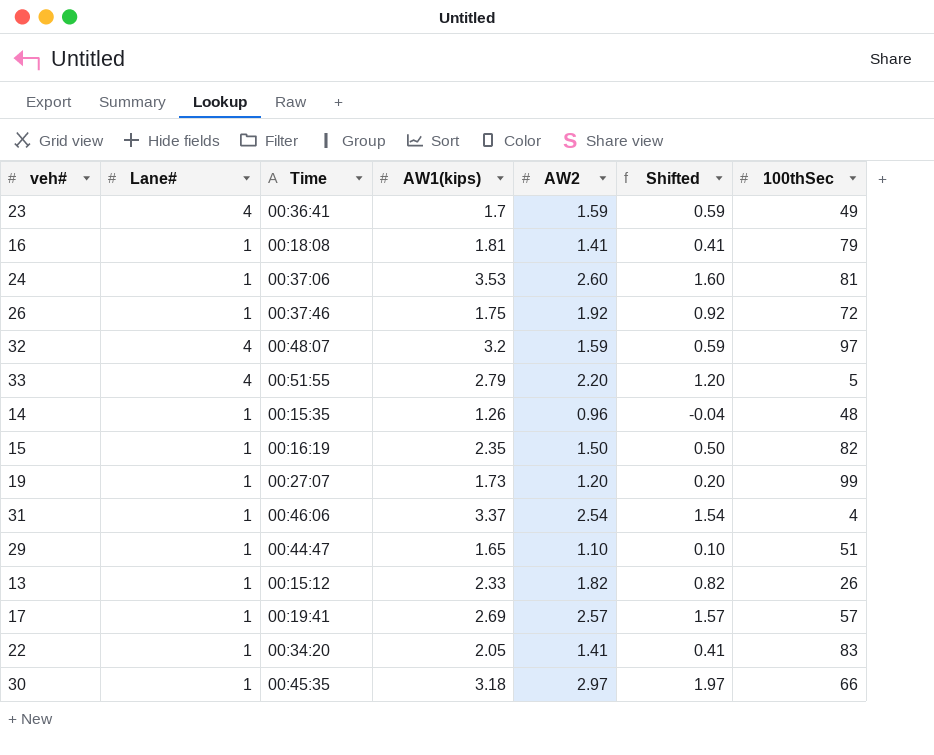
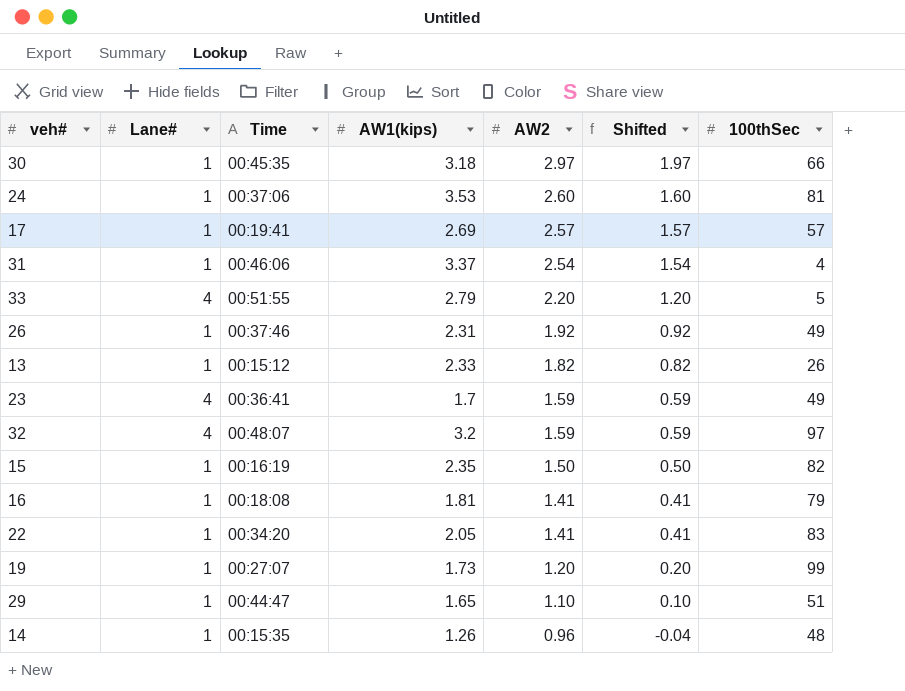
row order: none -> AW2 descending
26 | AW1(kips): 1.75 -> 2.31
26 | 100thSec: 72 -> 49

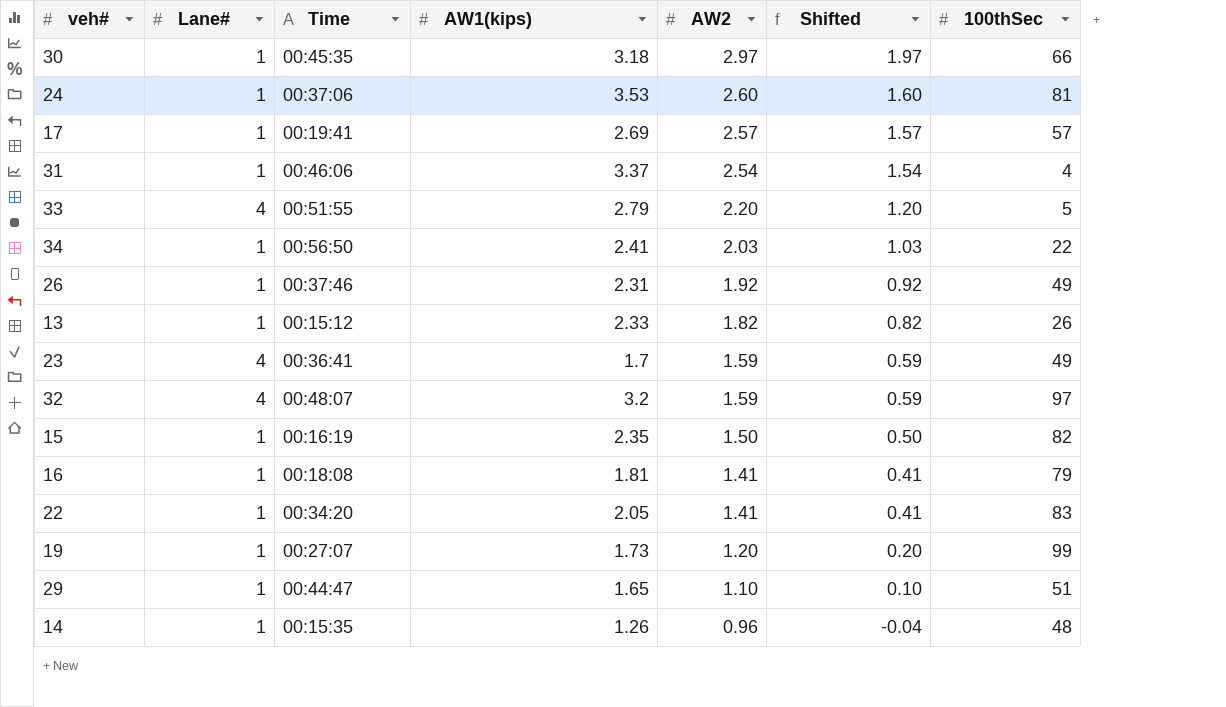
row 34: none -> 1 | 00:56:50 | 2.41 | 2.03 | 1.03 | 22

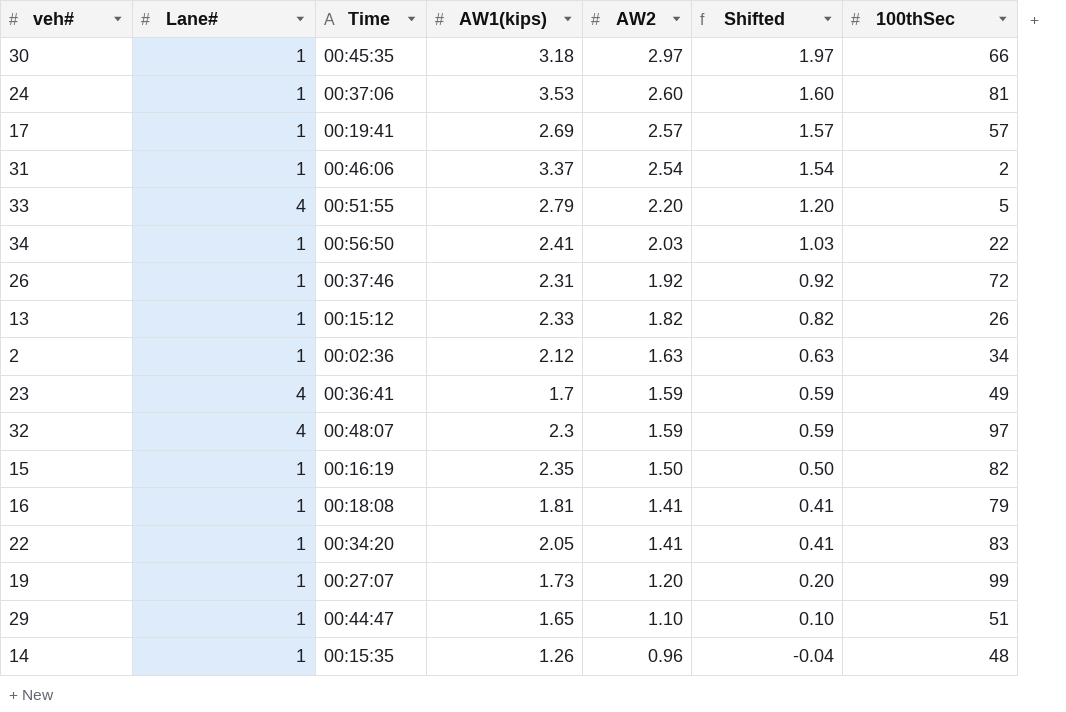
31 | 100thSec: 4 -> 2
26 | 100thSec: 49 -> 72
row 2: none -> 1 | 00:02:36 | 2.12 | 1.63 | 0.63 | 34
32 | AW1(kips): 3.2 -> 2.3

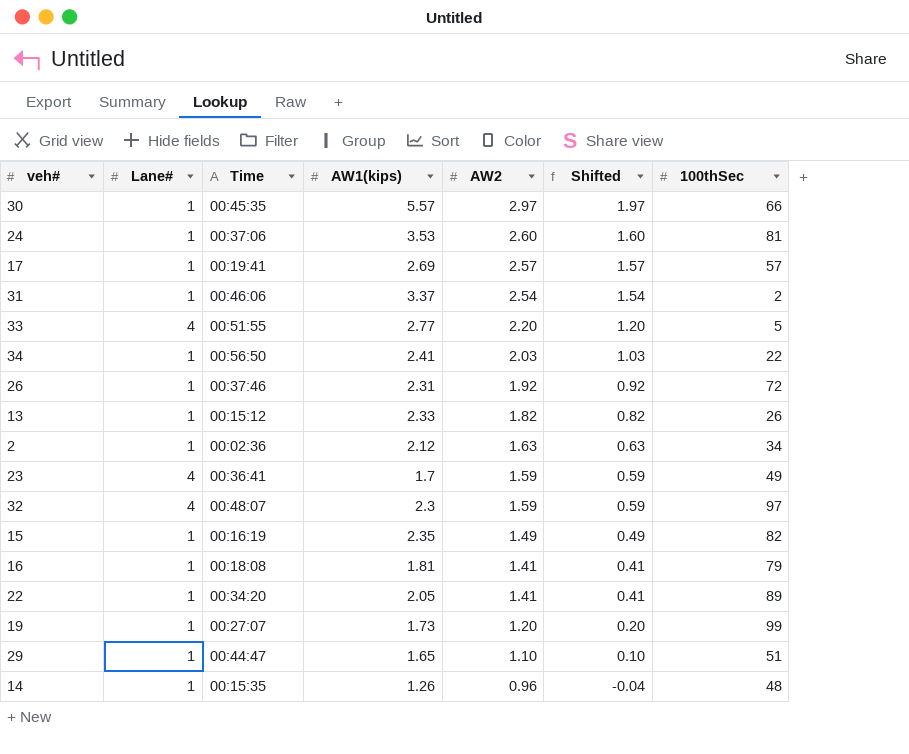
30 | AW1(kips): 3.18 -> 5.57
33 | AW1(kips): 2.79 -> 2.77
15 | AW2: 1.50 -> 1.49
15 | Shifted: 0.50 -> 0.49
22 | 100thSec: 83 -> 89

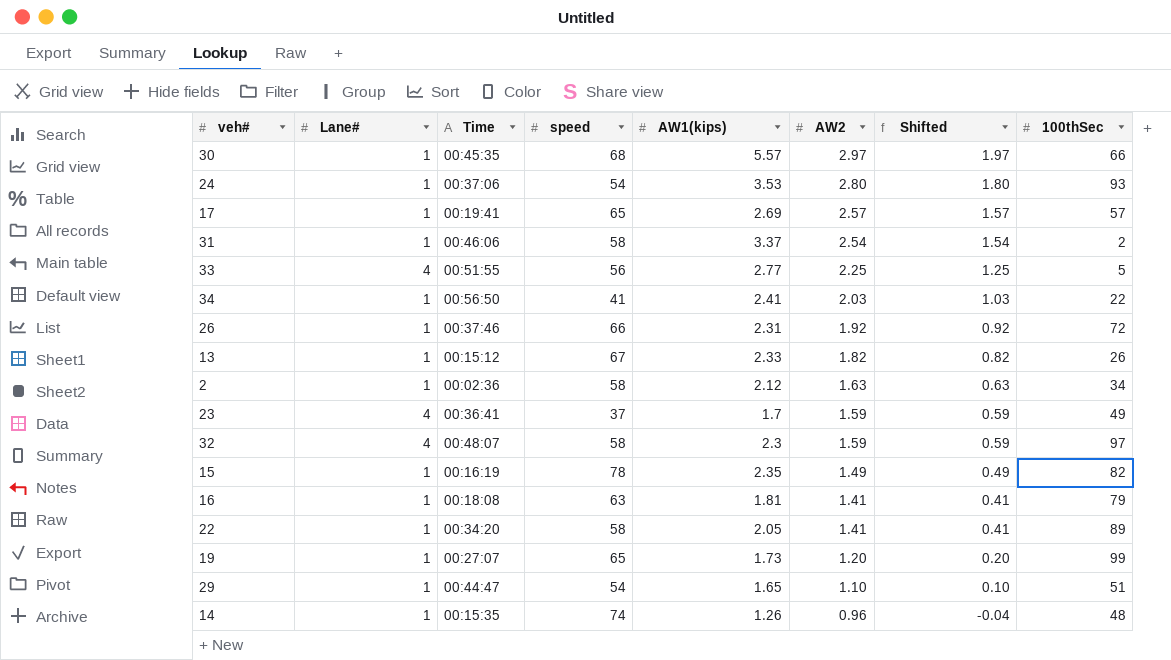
column speed | position: none -> 4
24 | AW2: 2.60 -> 2.80
24 | Shifted: 1.60 -> 1.80
24 | 100thSec: 81 -> 93
33 | AW2: 2.20 -> 2.25
33 | Shifted: 1.20 -> 1.25

